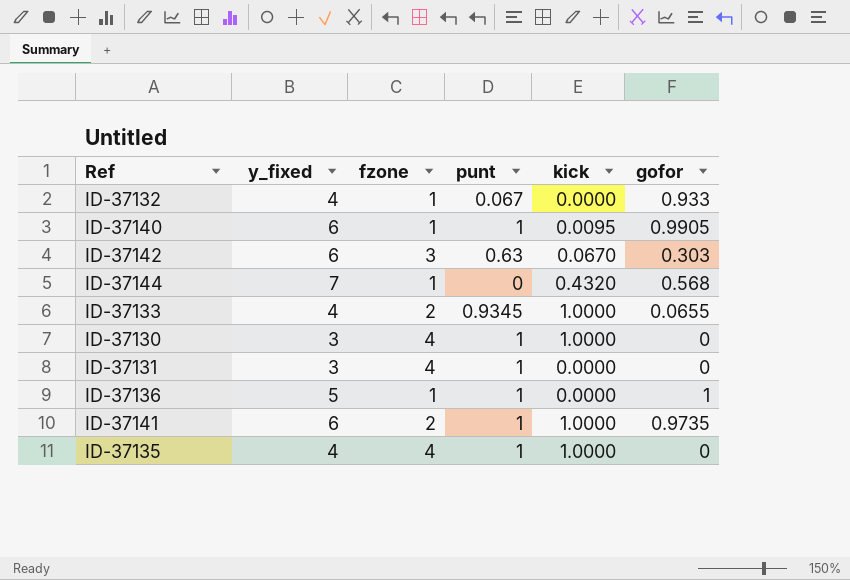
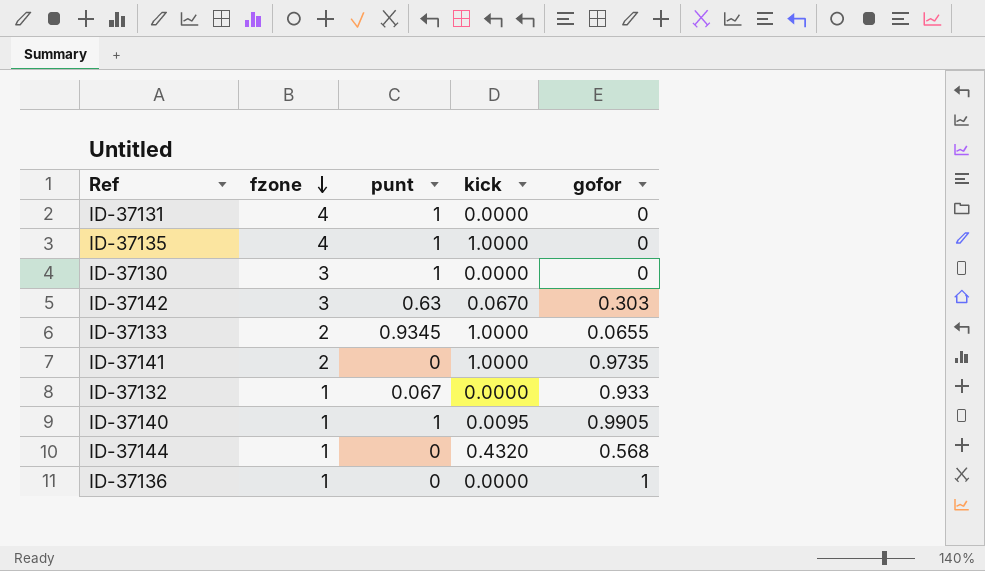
row order: none -> fzone descending
column y_fixed | position: 2 -> none
ID-37130 | fzone: 4 -> 3
ID-37130 | kick: 1.0000 -> 0.0000
ID-37141 | punt: 1 -> 0
ID-37136 | punt: 1 -> 0

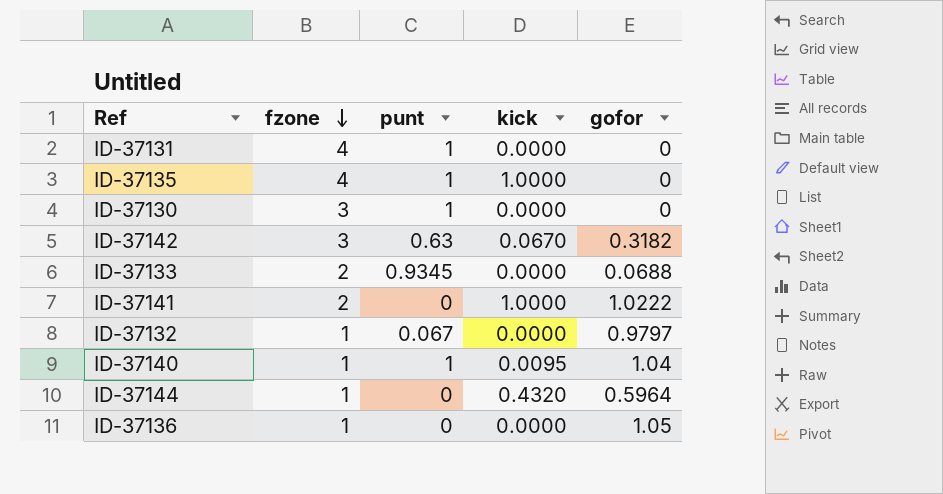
ID-37142 | gofor: 0.303 -> 0.3182
ID-37133 | kick: 1.0000 -> 0.0000
ID-37133 | gofor: 0.0655 -> 0.0688
ID-37141 | gofor: 0.9735 -> 1.0222
ID-37132 | gofor: 0.933 -> 0.9797
ID-37140 | gofor: 0.9905 -> 1.04
ID-37144 | gofor: 0.568 -> 0.5964
ID-37136 | gofor: 1 -> 1.05

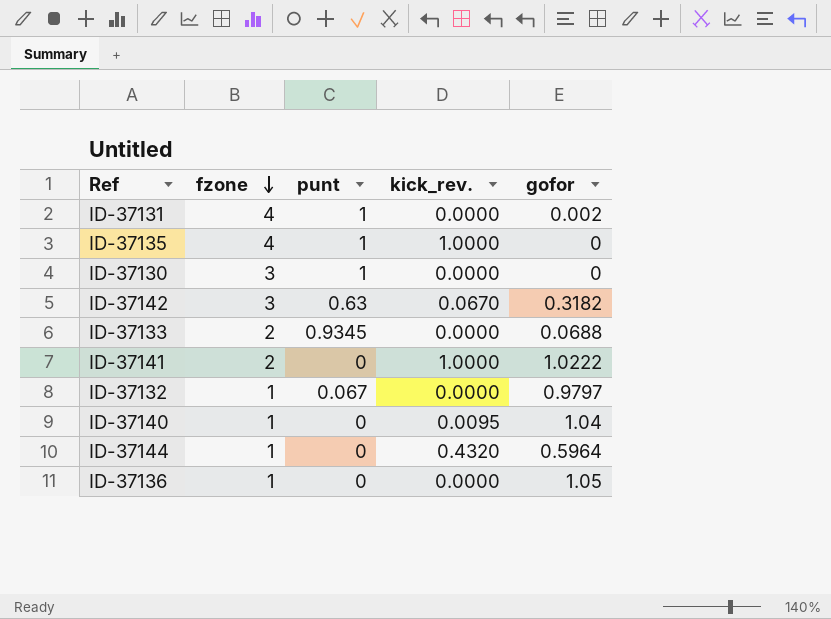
column name: kick -> kick_rev.
ID-37131 | gofor: 0 -> 0.002
ID-37140 | punt: 1 -> 0

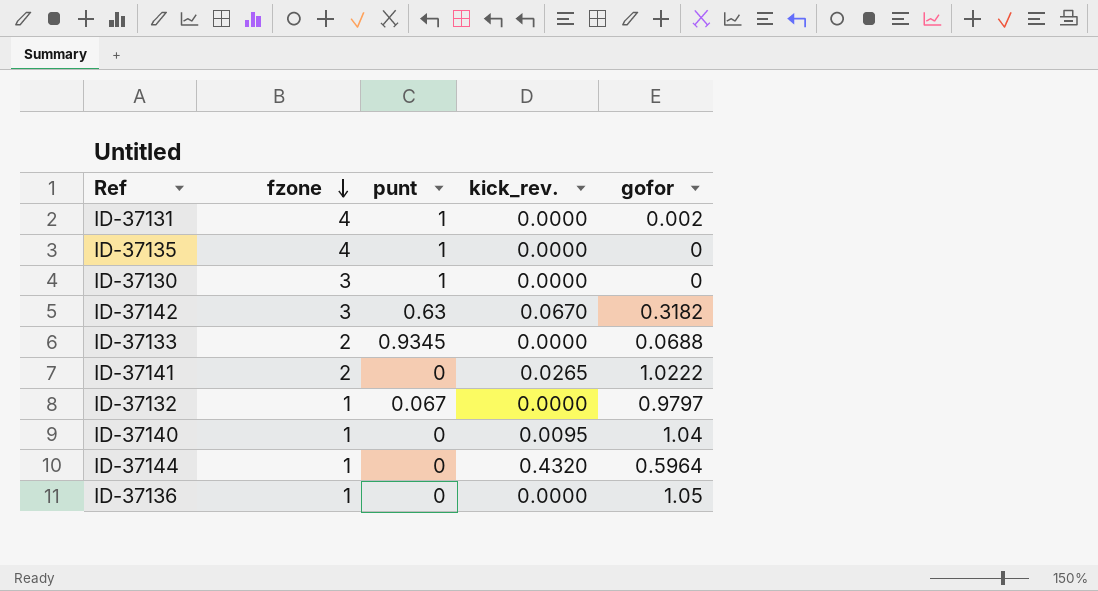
ID-37135 | kick_rev.: 1.0000 -> 0.0000
ID-37141 | kick_rev.: 1.0000 -> 0.0265

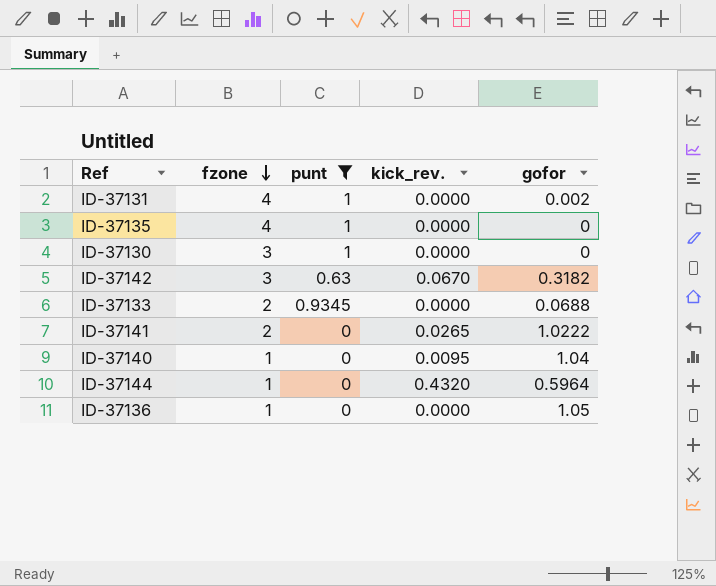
filter: none -> punt != 0.067

